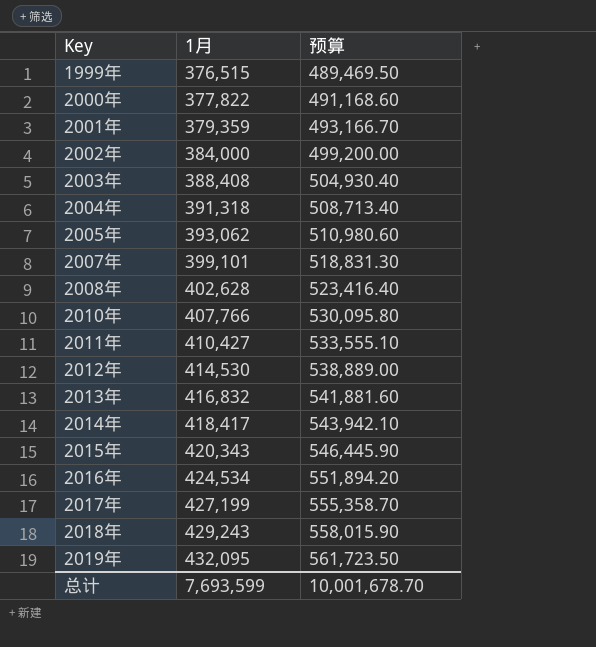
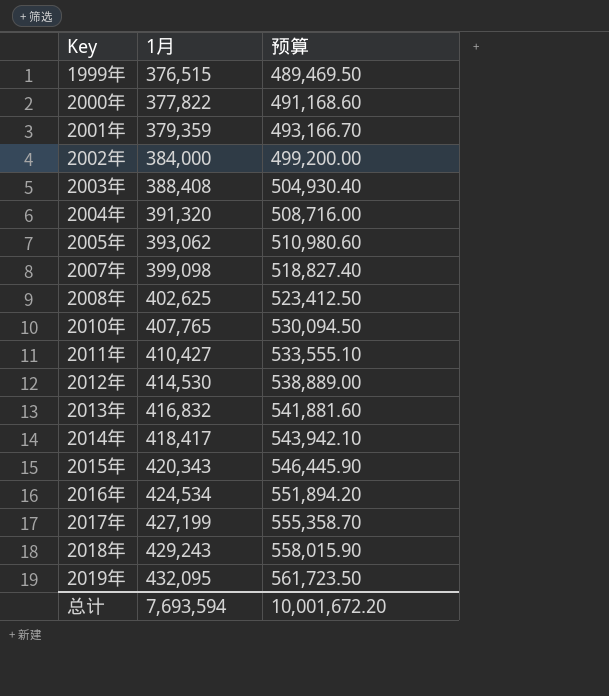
2004年 | 1月: 391,318 -> 391,320
2004年 | 预算: 508,713.40 -> 508,716.00
2007年 | 1月: 399,101 -> 399,098
2007年 | 预算: 518,831.30 -> 518,827.40
2008年 | 1月: 402,628 -> 402,625
2008年 | 预算: 523,416.40 -> 523,412.50
2010年 | 1月: 407,766 -> 407,765
2010年 | 预算: 530,095.80 -> 530,094.50
总计 | 1月: 7,693,599 -> 7,693,594
总计 | 预算: 10,001,678.70 -> 10,001,672.20

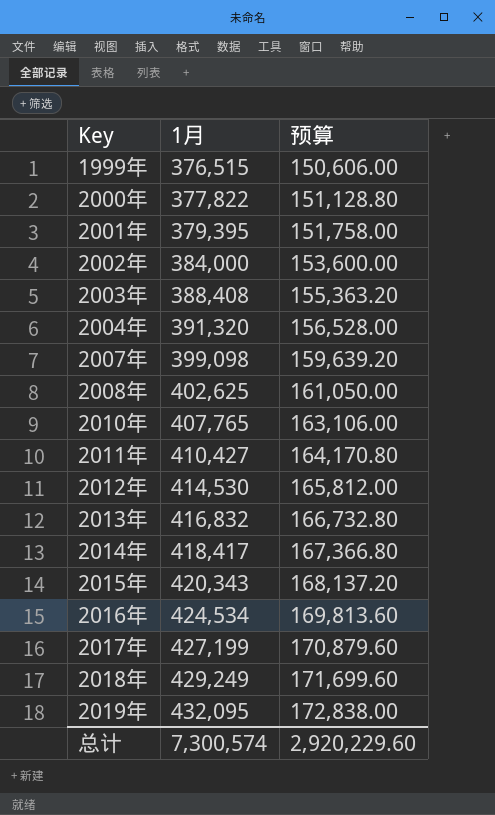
column 预算 | formula: [1月] * 1.3 -> [1月] * 0.4
row 2005年: 393,062 | 510,980.60 -> none
2001年 | 1月: 379,359 -> 379,395
2018年 | 1月: 429,243 -> 429,249
总计 | 1月: 7,693,594 -> 7,300,574
总计 | 预算: 10,001,672.20 -> 2,920,229.60

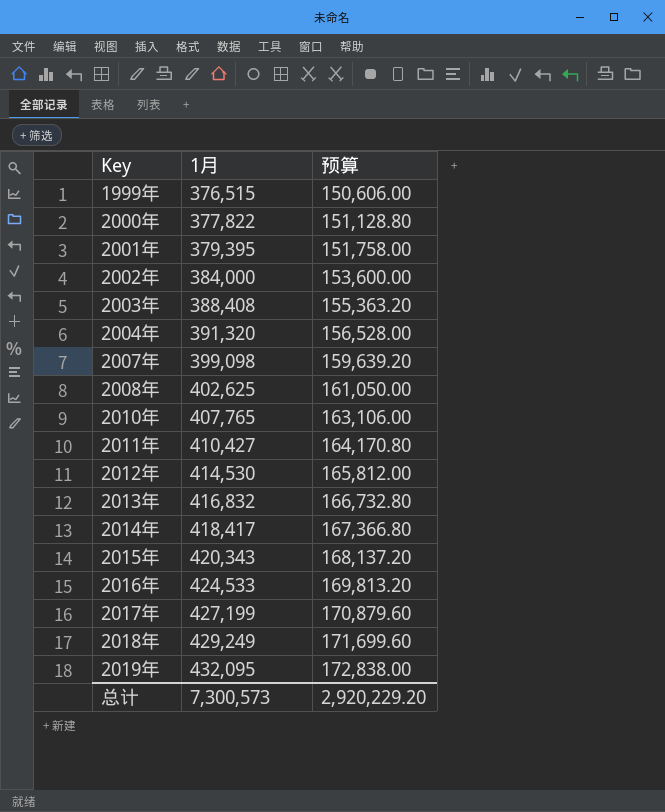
2016年 | 1月: 424,534 -> 424,533
2016年 | 预算: 169,813.60 -> 169,813.20
总计 | 1月: 7,300,574 -> 7,300,573
总计 | 预算: 2,920,229.60 -> 2,920,229.20

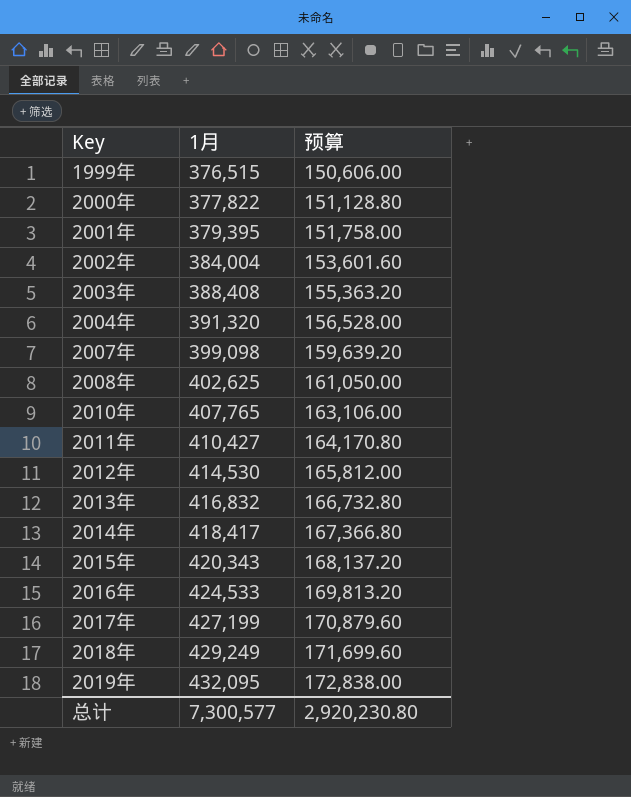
2002年 | 1月: 384,000 -> 384,004
2002年 | 预算: 153,600.00 -> 153,601.60
总计 | 1月: 7,300,573 -> 7,300,577
总计 | 预算: 2,920,229.20 -> 2,920,230.80

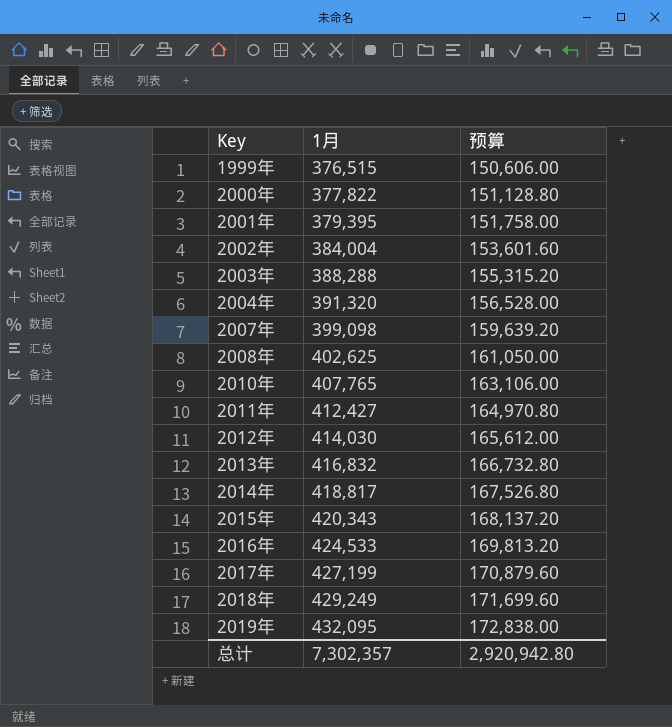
2003年 | 1月: 388,408 -> 388,288
2003年 | 预算: 155,363.20 -> 155,315.20
2011年 | 1月: 410,427 -> 412,427
2011年 | 预算: 164,170.80 -> 164,970.80
2012年 | 1月: 414,530 -> 414,030
2012年 | 预算: 165,812.00 -> 165,612.00
2014年 | 1月: 418,417 -> 418,817
2014年 | 预算: 167,366.80 -> 167,526.80
总计 | 1月: 7,300,577 -> 7,302,357
总计 | 预算: 2,920,230.80 -> 2,920,942.80

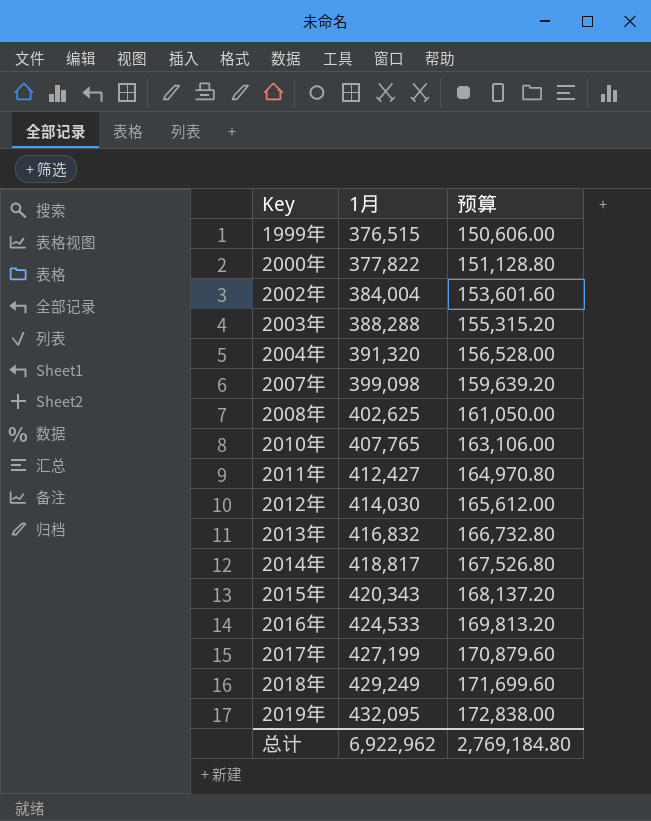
row 2001年: 379,395 | 151,758.00 -> none
总计 | 1月: 7,302,357 -> 6,922,962
总计 | 预算: 2,920,942.80 -> 2,769,184.80

